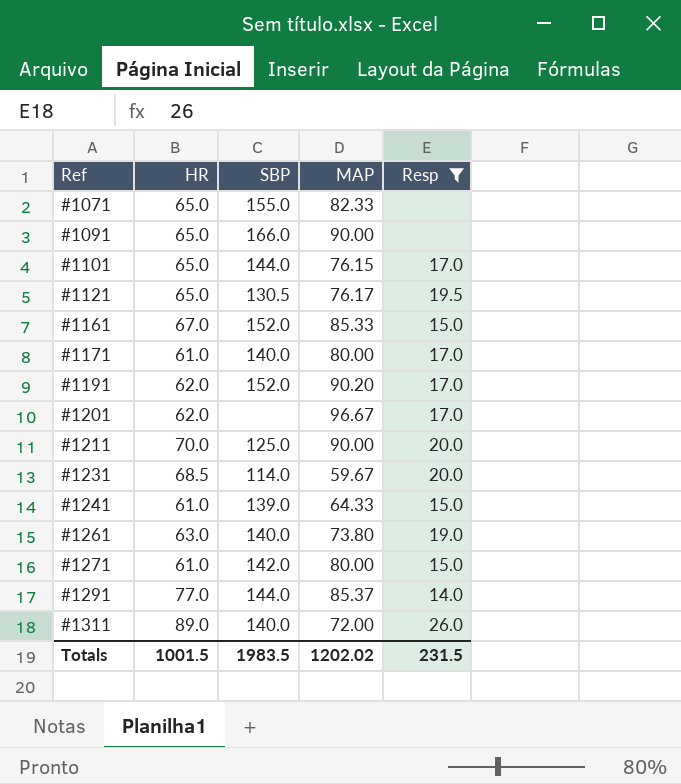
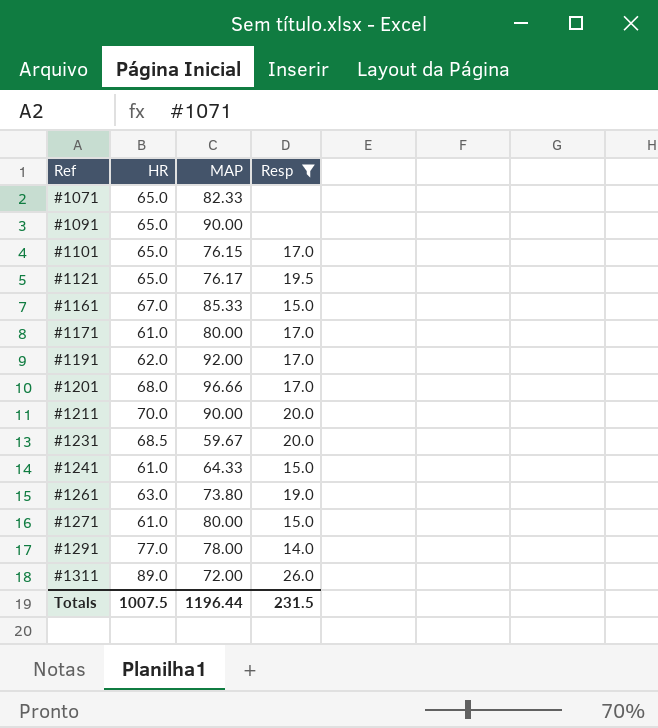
column SBP | position: 3 -> none
#1191 | MAP: 90.20 -> 92.00
#1201 | HR: 62.0 -> 68.0
#1201 | MAP: 96.67 -> 96.66
#1291 | MAP: 85.37 -> 78.00
Totals | HR: 1001.5 -> 1007.5
Totals | MAP: 1202.02 -> 1196.44

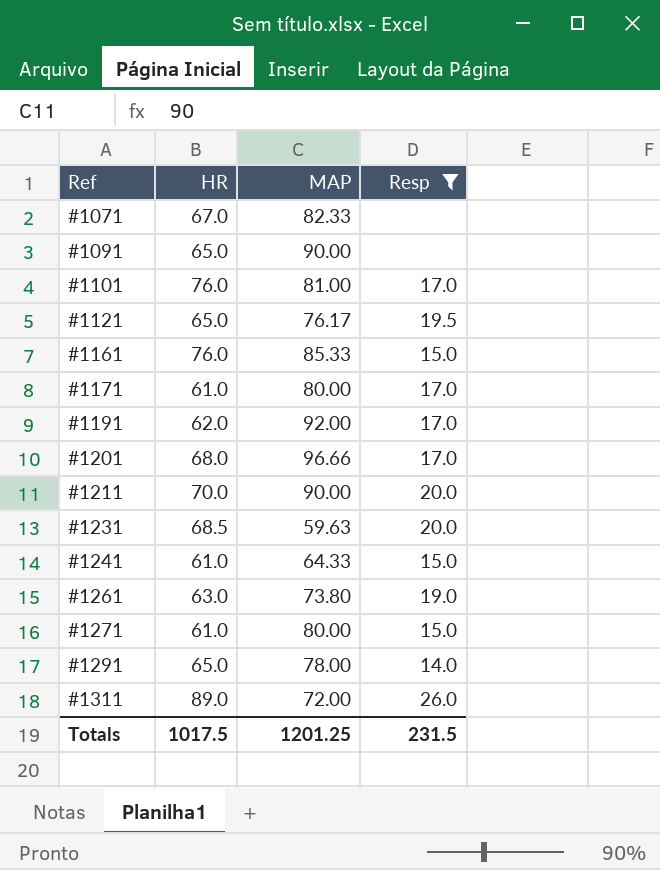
#1071 | HR: 65.0 -> 67.0
#1101 | HR: 65.0 -> 76.0
#1101 | MAP: 76.15 -> 81.00
#1161 | HR: 67.0 -> 76.0
#1231 | MAP: 59.67 -> 59.63
#1291 | HR: 77.0 -> 65.0
Totals | HR: 1007.5 -> 1017.5
Totals | MAP: 1196.44 -> 1201.25

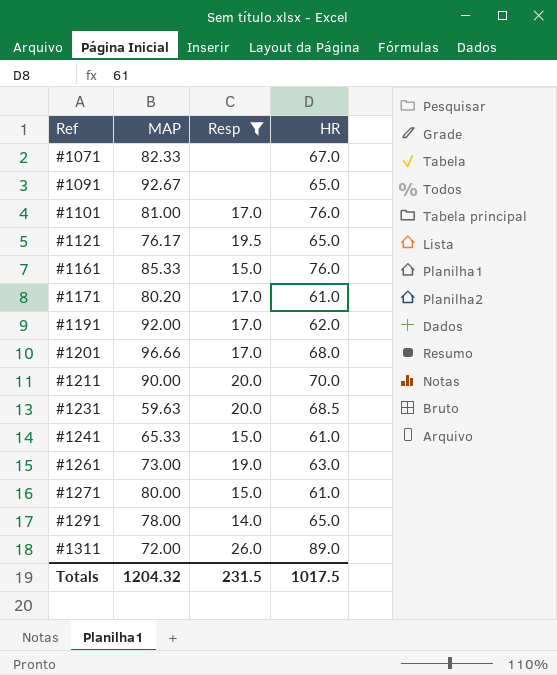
column HR | position: 2 -> 4
#1091 | MAP: 90.00 -> 92.67
#1171 | MAP: 80.00 -> 80.20
#1241 | MAP: 64.33 -> 65.33
#1261 | MAP: 73.80 -> 73.00
Totals | MAP: 1201.25 -> 1204.32

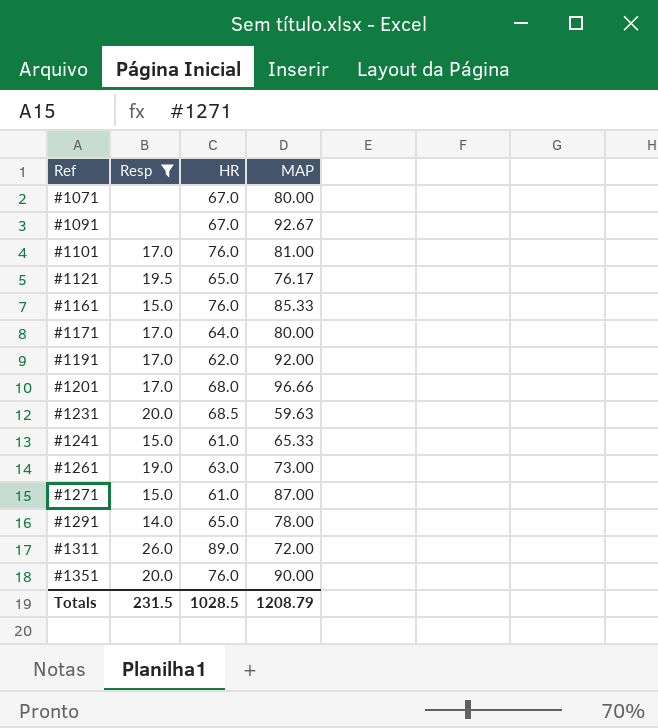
column MAP | position: 2 -> 4
row #1211: 90.00 | 20.0 | 70.0 -> none
#1071 | MAP: 82.33 -> 80.00
#1091 | HR: 65.0 -> 67.0
#1171 | HR: 61.0 -> 64.0
#1171 | MAP: 80.20 -> 80.00
#1271 | MAP: 80.00 -> 87.00
row #1351: none -> 20.0 | 76.0 | 90.00
Totals | HR: 1017.5 -> 1028.5
Totals | MAP: 1204.32 -> 1208.79

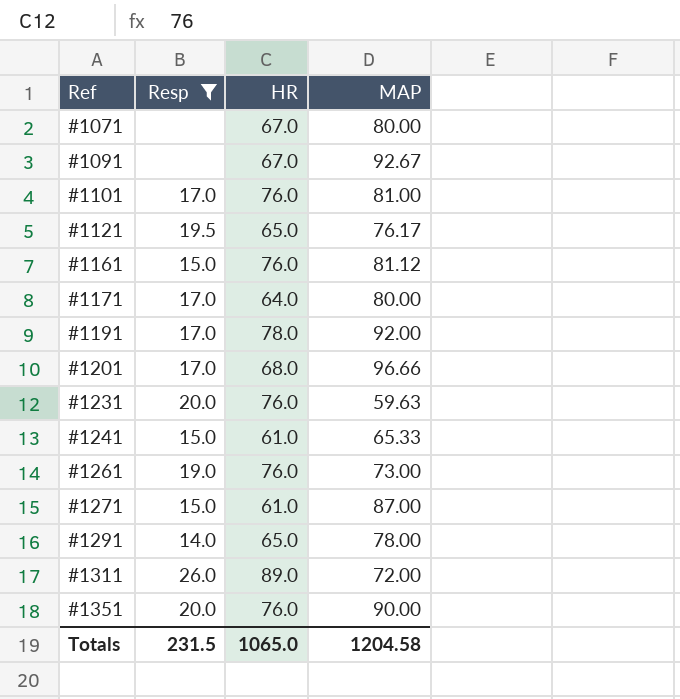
#1161 | MAP: 85.33 -> 81.12
#1191 | HR: 62.0 -> 78.0
#1231 | HR: 68.5 -> 76.0
#1261 | HR: 63.0 -> 76.0
Totals | HR: 1028.5 -> 1065.0
Totals | MAP: 1208.79 -> 1204.58

